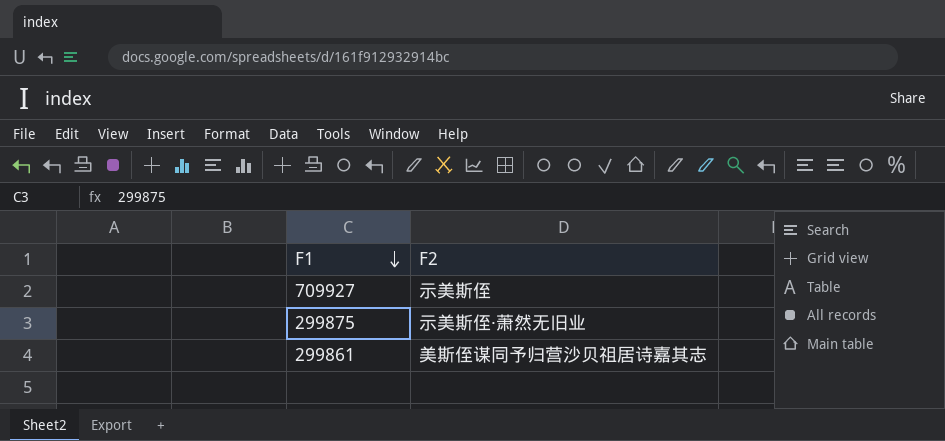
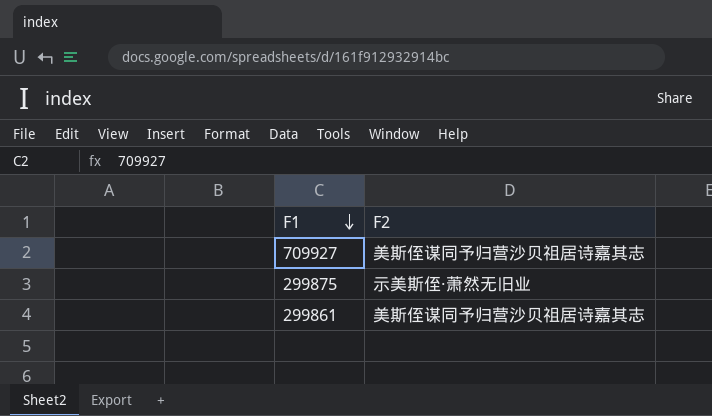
709927 | F2: 示美斯侄 -> 美斯侄谋同予归营沙贝祖居诗嘉其志

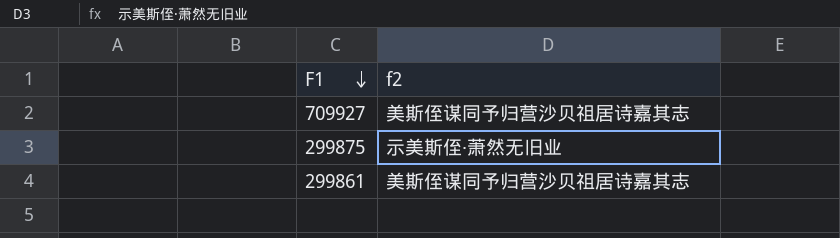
column name: F2 -> f2

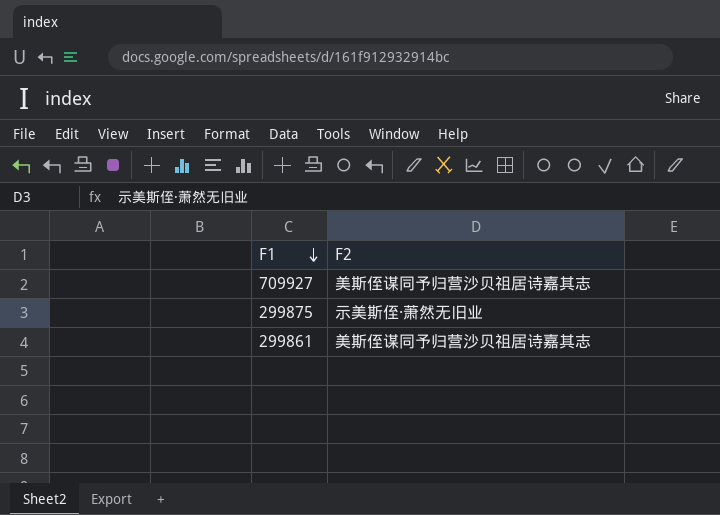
column name: f2 -> F2

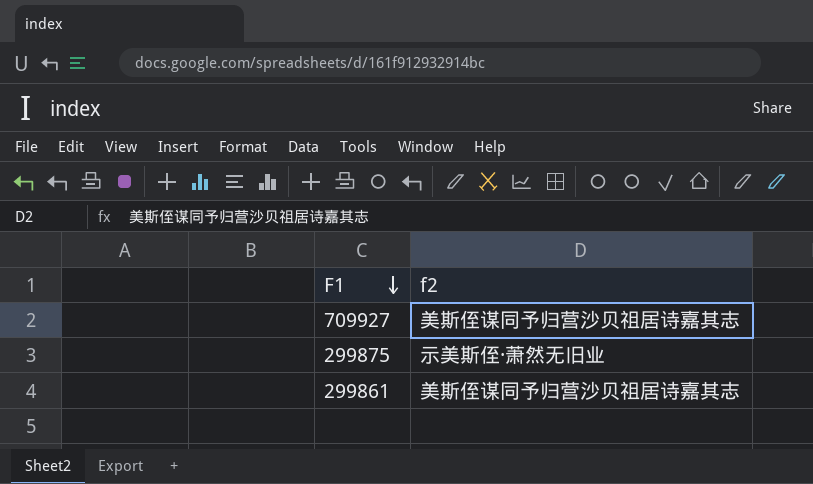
column name: F2 -> f2

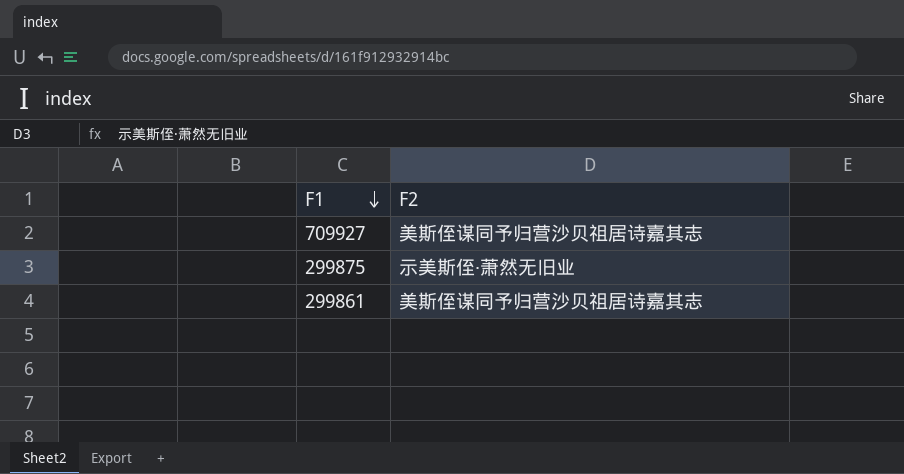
column name: f2 -> F2

